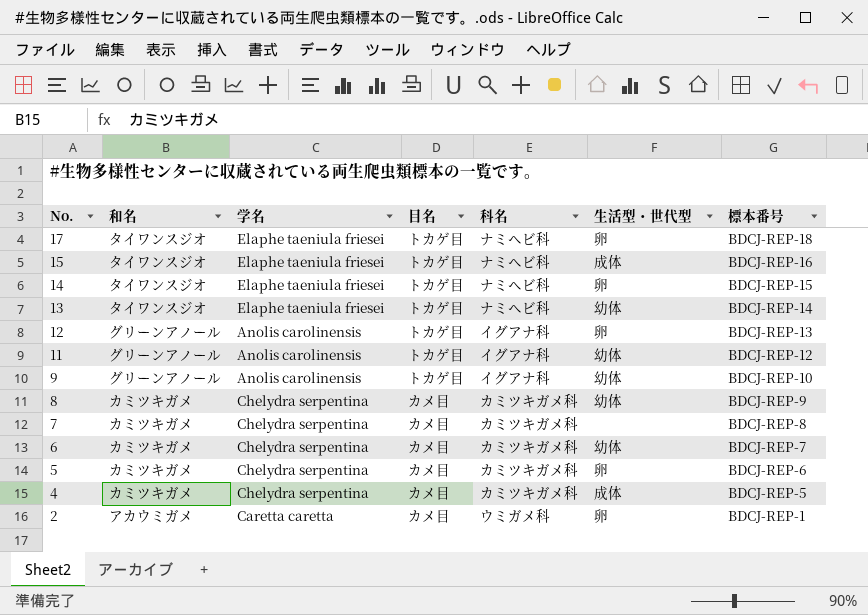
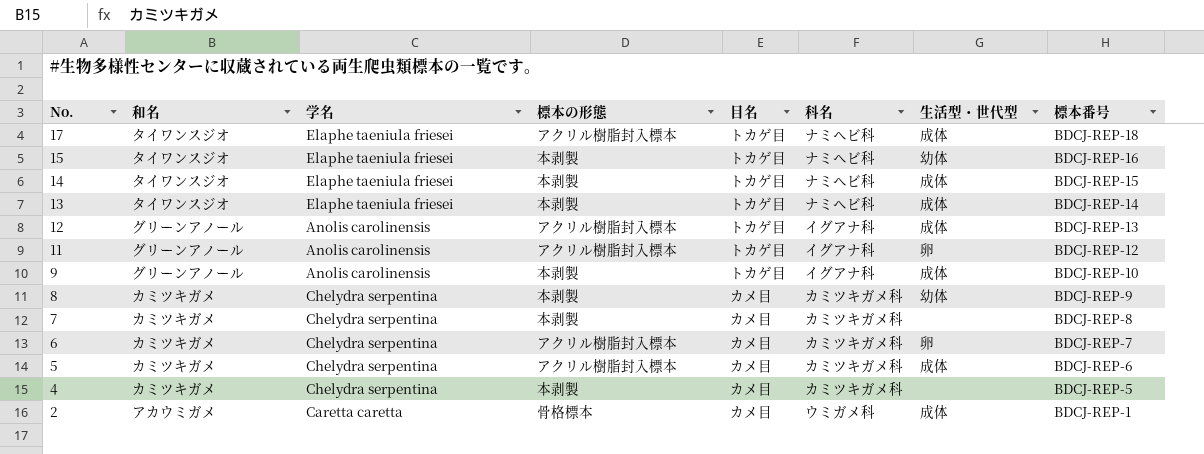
column 標本の形態 | position: none -> 4
17 | 生活型・世代型: 卵 -> 成体
15 | 生活型・世代型: 成体 -> 幼体
14 | 生活型・世代型: 卵 -> 成体
13 | 生活型・世代型: 幼体 -> 成体
12 | 生活型・世代型: 卵 -> 成体
11 | 生活型・世代型: 幼体 -> 卵
9 | 生活型・世代型: 幼体 -> 成体
6 | 生活型・世代型: 幼体 -> 卵
5 | 生活型・世代型: 卵 -> 成体
4 | 生活型・世代型: 成体 -> none
2 | 生活型・世代型: 卵 -> 成体

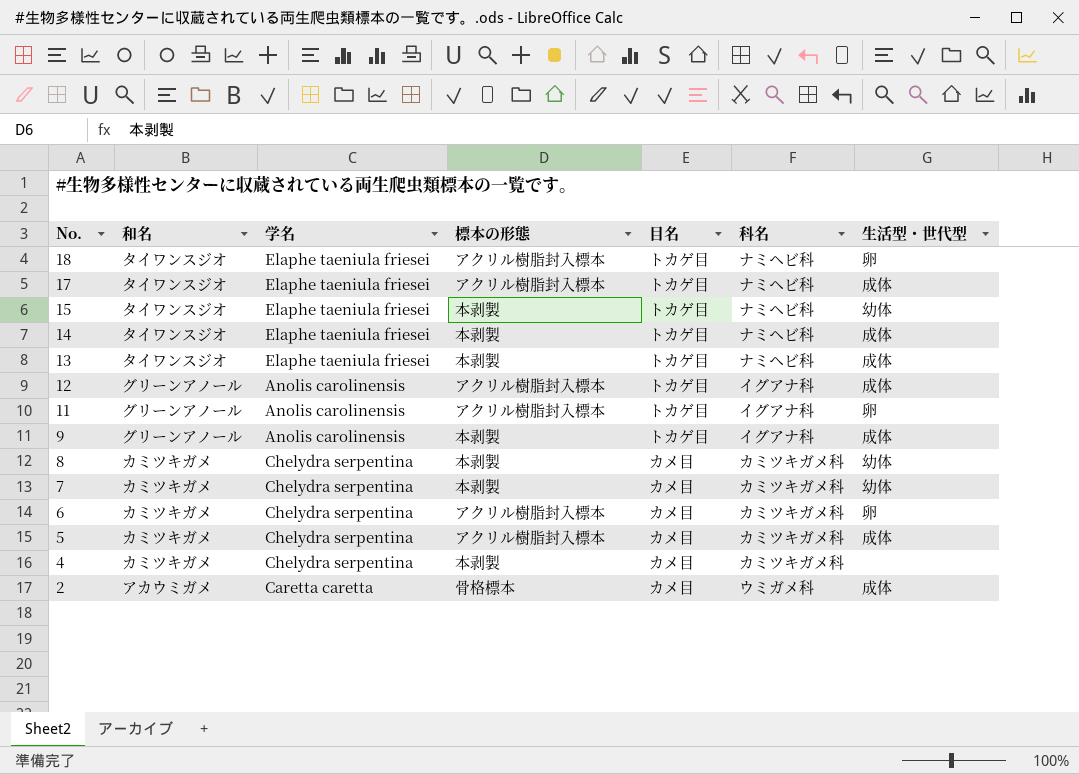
column 標本番号 | position: 8 -> none
row 18: none -> タイワンスジオ | Elaphe taeniula friesei | アクリル樹脂封入標本 | トカゲ目 | ナミヘビ科 | 卵
7 | 生活型・世代型: none -> 幼体

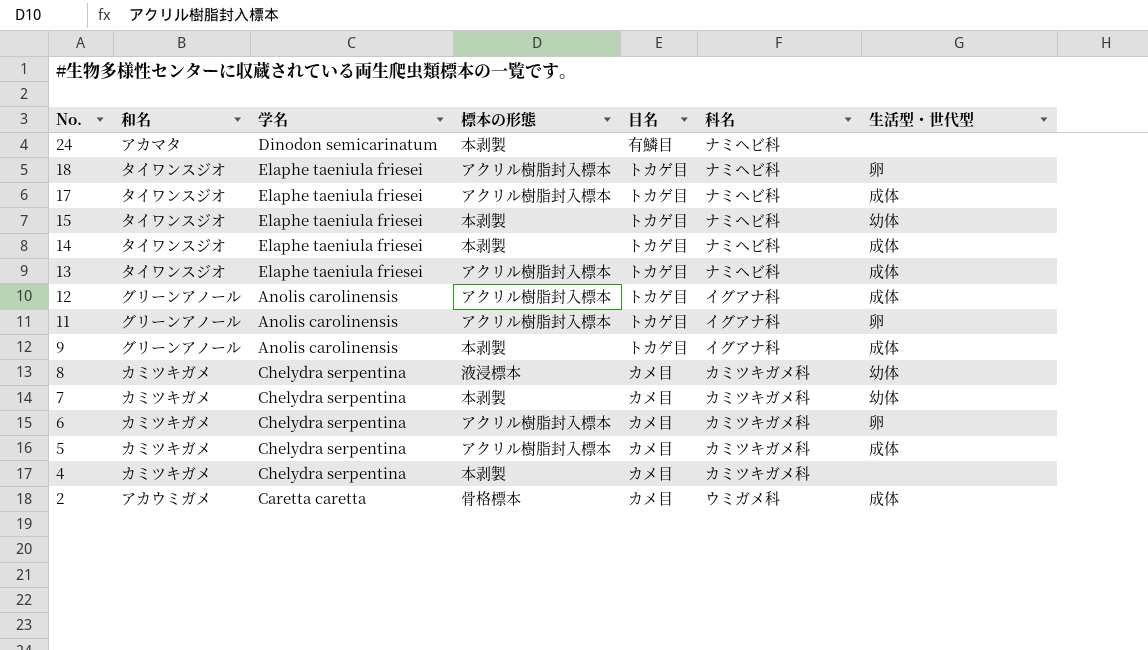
row 24: none -> アカマタ | Dinodon semicarinatum | 本剥製 | 有鱗目 | ナミヘビ科 | none
13 | 標本の形態: 本剥製 -> アクリル樹脂封入標本
8 | 標本の形態: 本剥製 -> 液浸標本

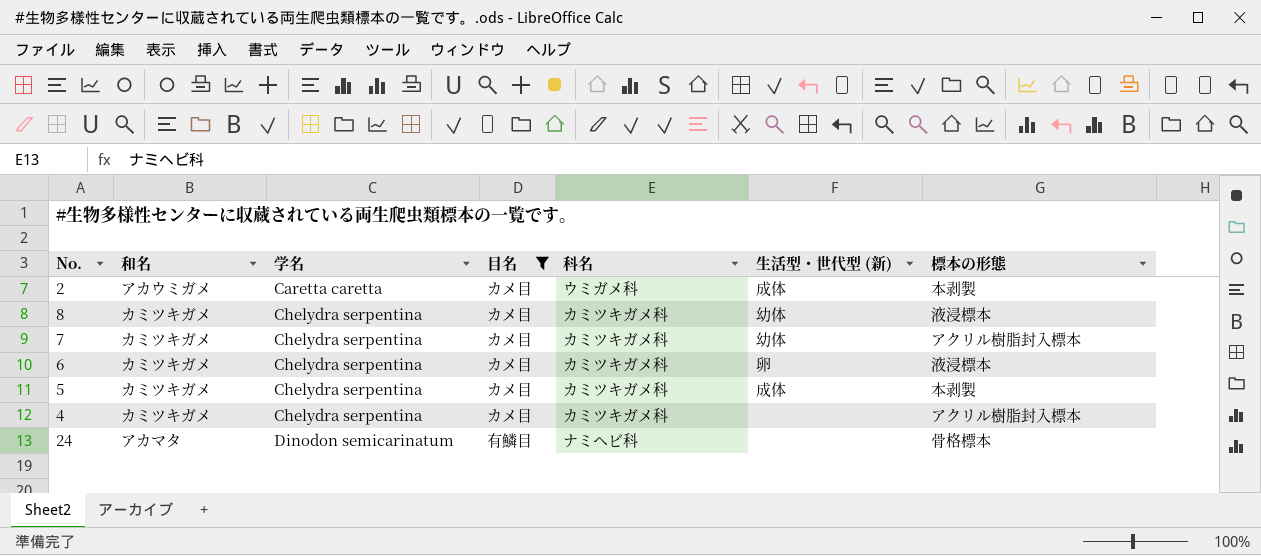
filter: none -> 目名 != トカゲ目
row order: No. descending -> 学名 ascending
column name: 生活型・世代型 -> 生活型・世代型 (新)
column 標本の形態 | position: 4 -> 7
2 | 標本の形態: 骨格標本 -> 本剥製
7 | 標本の形態: 本剥製 -> アクリル樹脂封入標本
6 | 標本の形態: アクリル樹脂封入標本 -> 液浸標本
5 | 標本の形態: アクリル樹脂封入標本 -> 本剥製
4 | 標本の形態: 本剥製 -> アクリル樹脂封入標本
24 | 標本の形態: 本剥製 -> 骨格標本

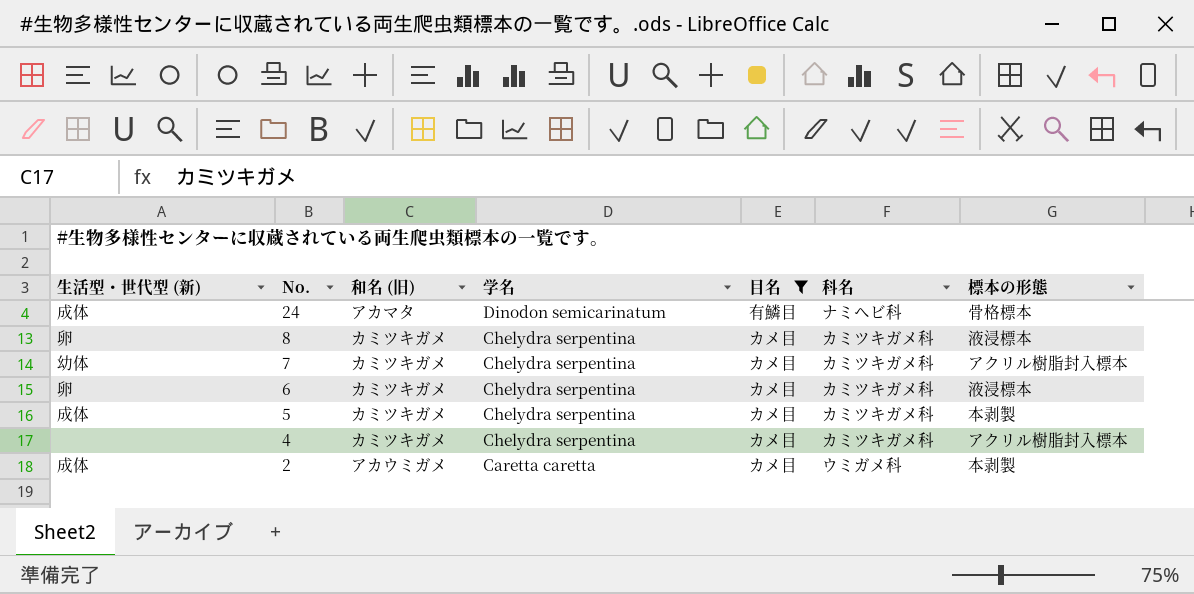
row order: 学名 ascending -> No. descending
column 生活型・世代型 (新) | position: 6 -> 1
column name: 和名 -> 和名 (旧)
24 | 生活型・世代型 (新): none -> 成体
8 | 生活型・世代型 (新): 幼体 -> 卵

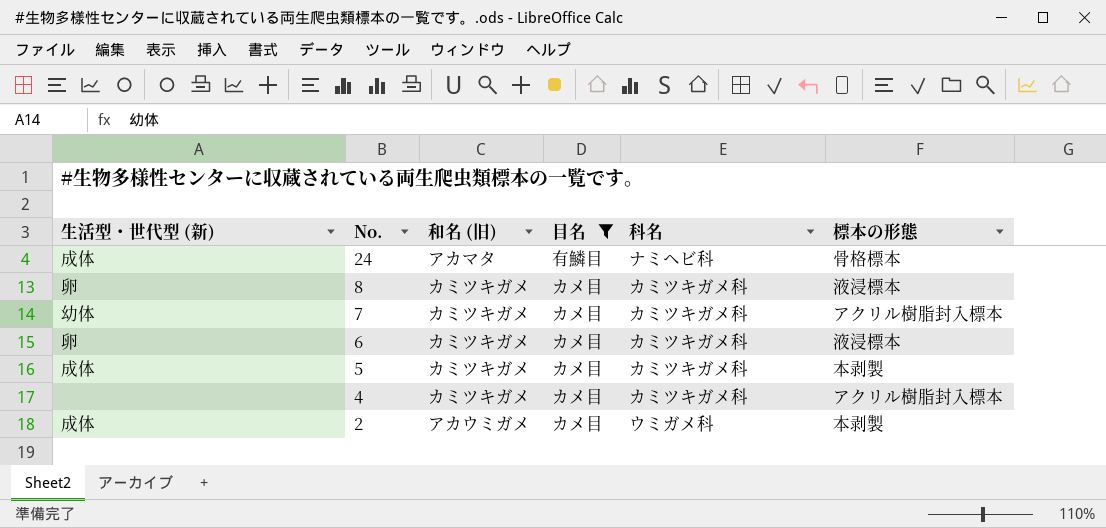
column 学名 | position: 4 -> none

